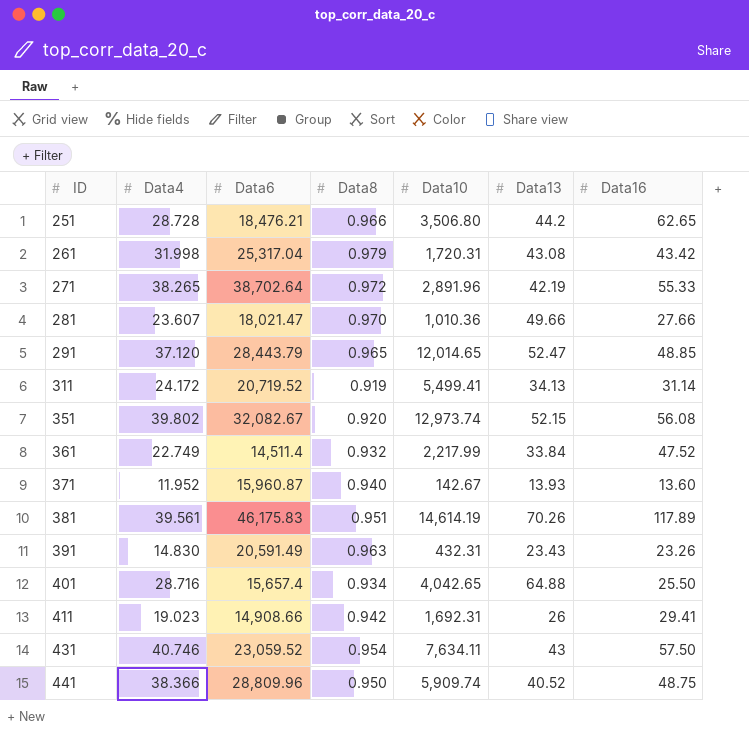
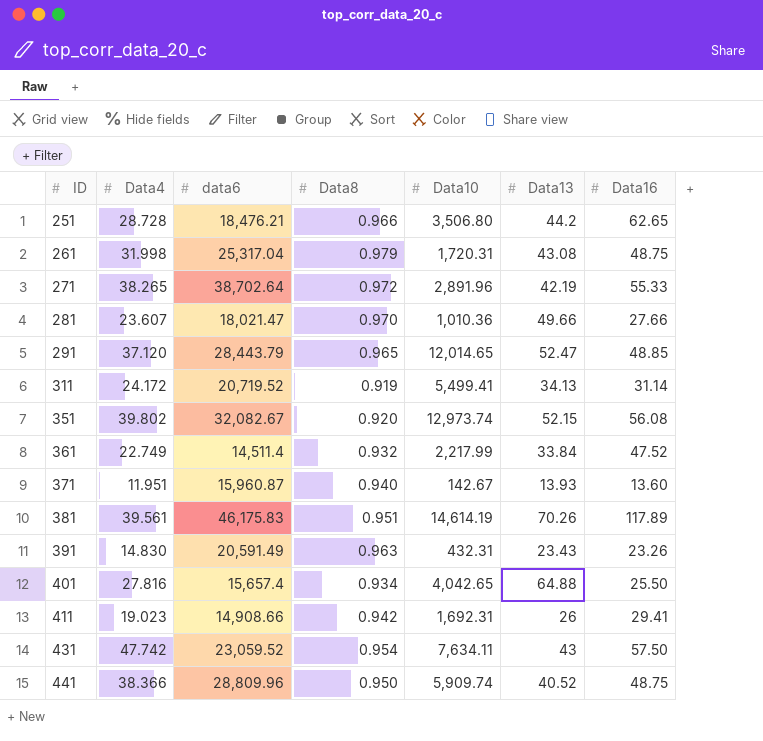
column name: Data6 -> data6
261 | Data16: 43.42 -> 48.75
371 | Data4: 11.952 -> 11.951
401 | Data4: 28.716 -> 27.816
431 | Data4: 40.746 -> 47.742

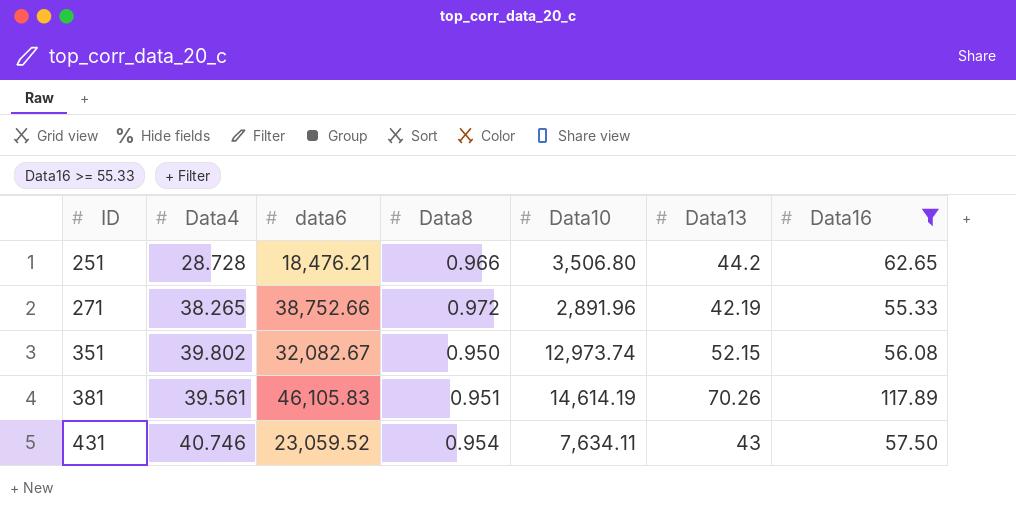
filter: none -> Data16 >= 55.33
271 | data6: 38,702.64 -> 38,752.66
351 | Data8: 0.920 -> 0.950
381 | data6: 46,175.83 -> 46,105.83
431 | Data4: 47.742 -> 40.746

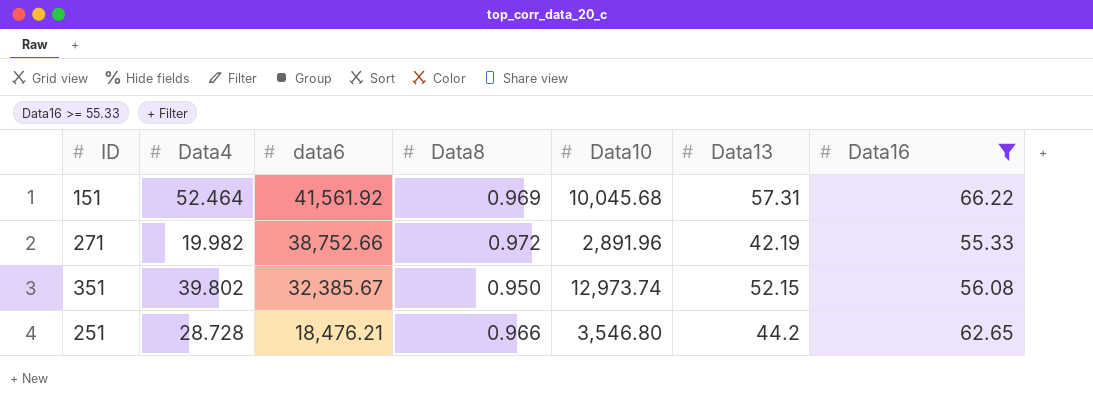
row order: ID ascending -> data6 descending
row 381: 39.561 | 46,105.83 | 0.951 | 14,614.19 | 70.26 | 117.89 -> none
row 431: 40.746 | 23,059.52 | 0.954 | 7,634.11 | 43 | 57.50 -> none
row 151: none -> 52.464 | 41,561.92 | 0.969 | 10,045.68 | 57.31 | 66.22
271 | Data4: 38.265 -> 19.982
351 | data6: 32,082.67 -> 32,385.67
251 | Data10: 3,506.80 -> 3,546.80

